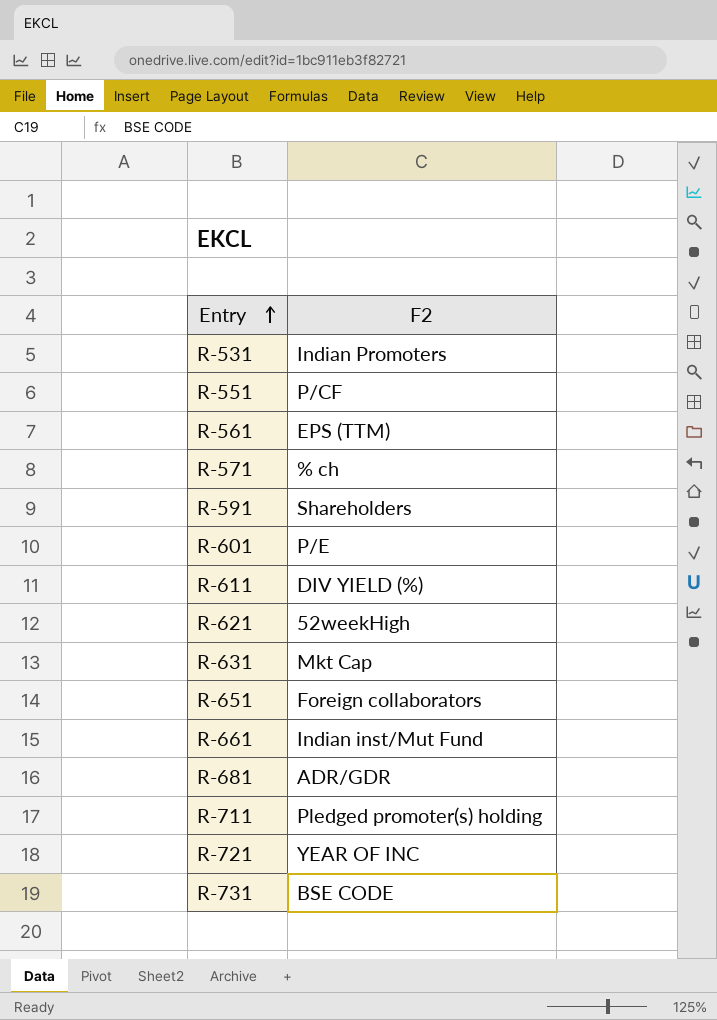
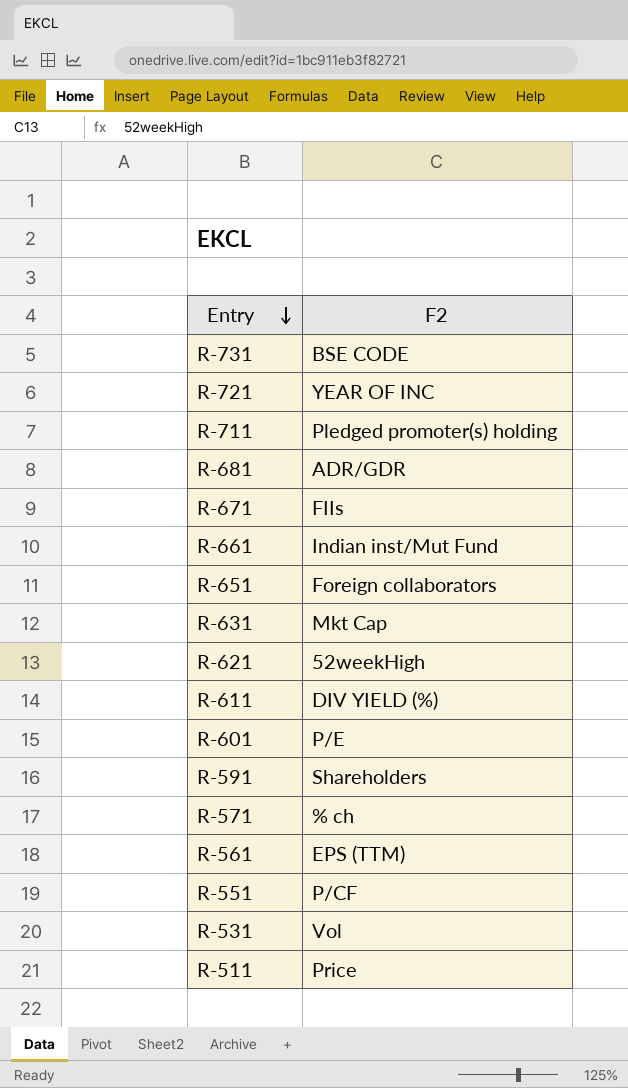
row order: Entry ascending -> Entry descending
row R-671: none -> FIIs
R-531 | F2: Indian Promoters -> Vol
row R-511: none -> Price

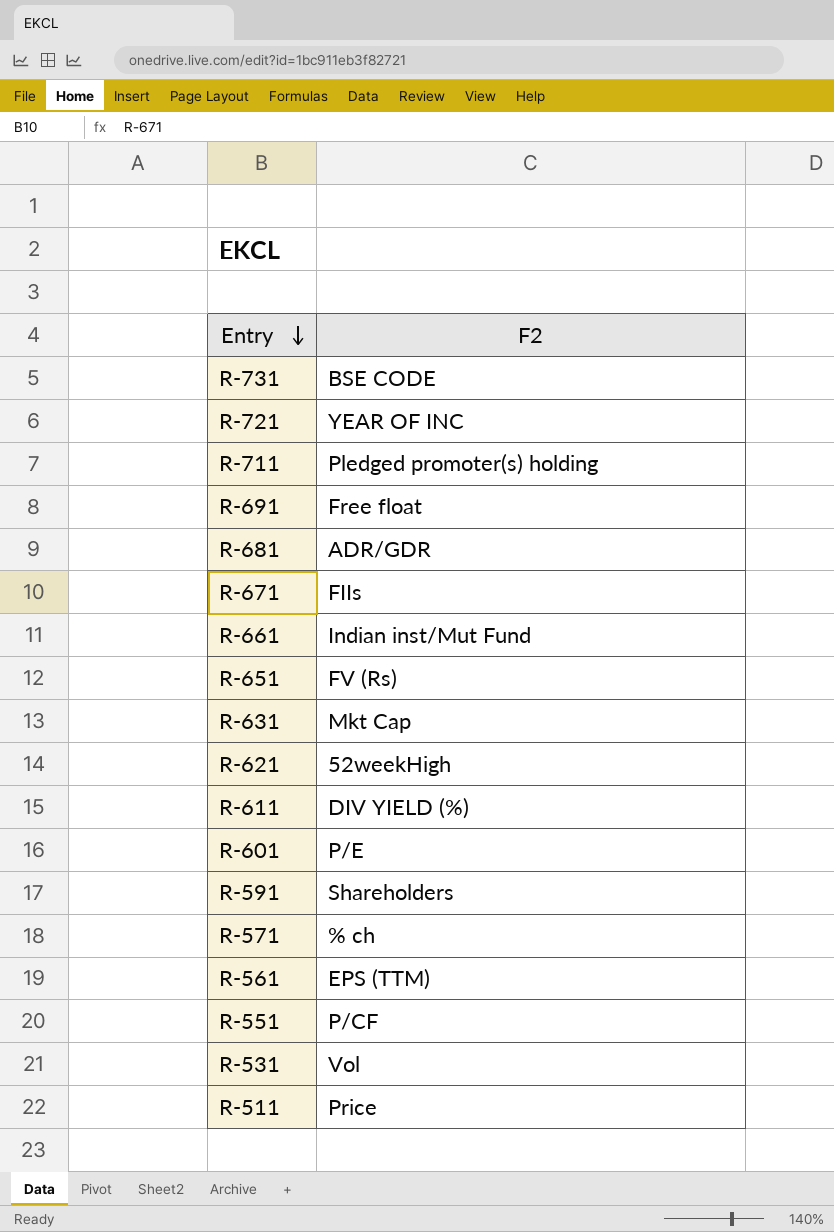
row R-691: none -> Free float
R-651 | F2: Foreign collaborators -> FV (Rs)

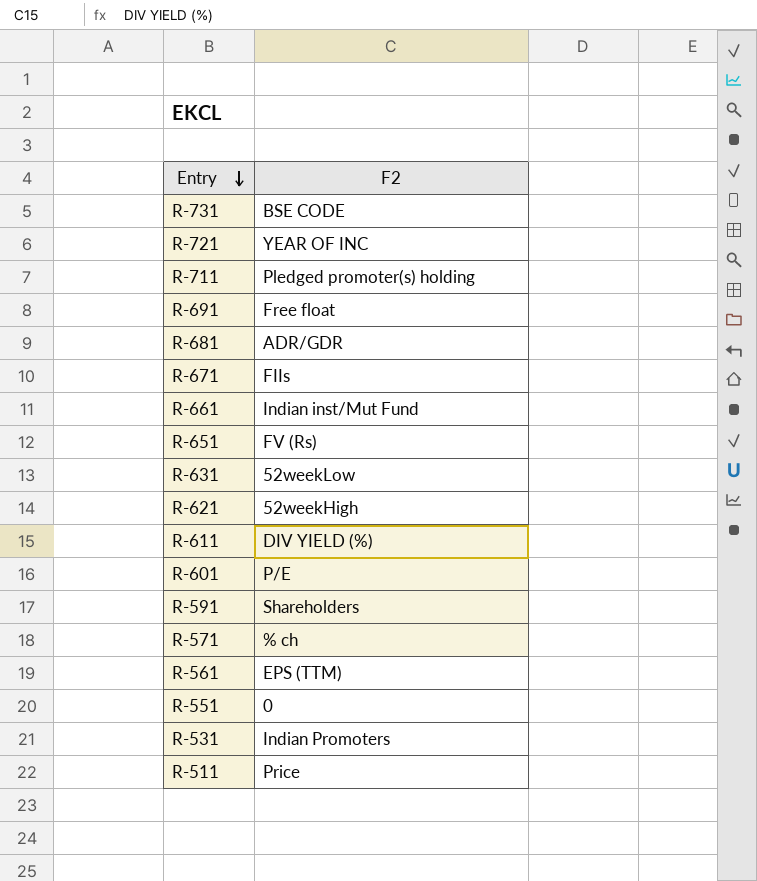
R-631 | F2: Mkt Cap -> 52weekLow
R-551 | F2: P/CF -> 0
R-531 | F2: Vol -> Indian Promoters

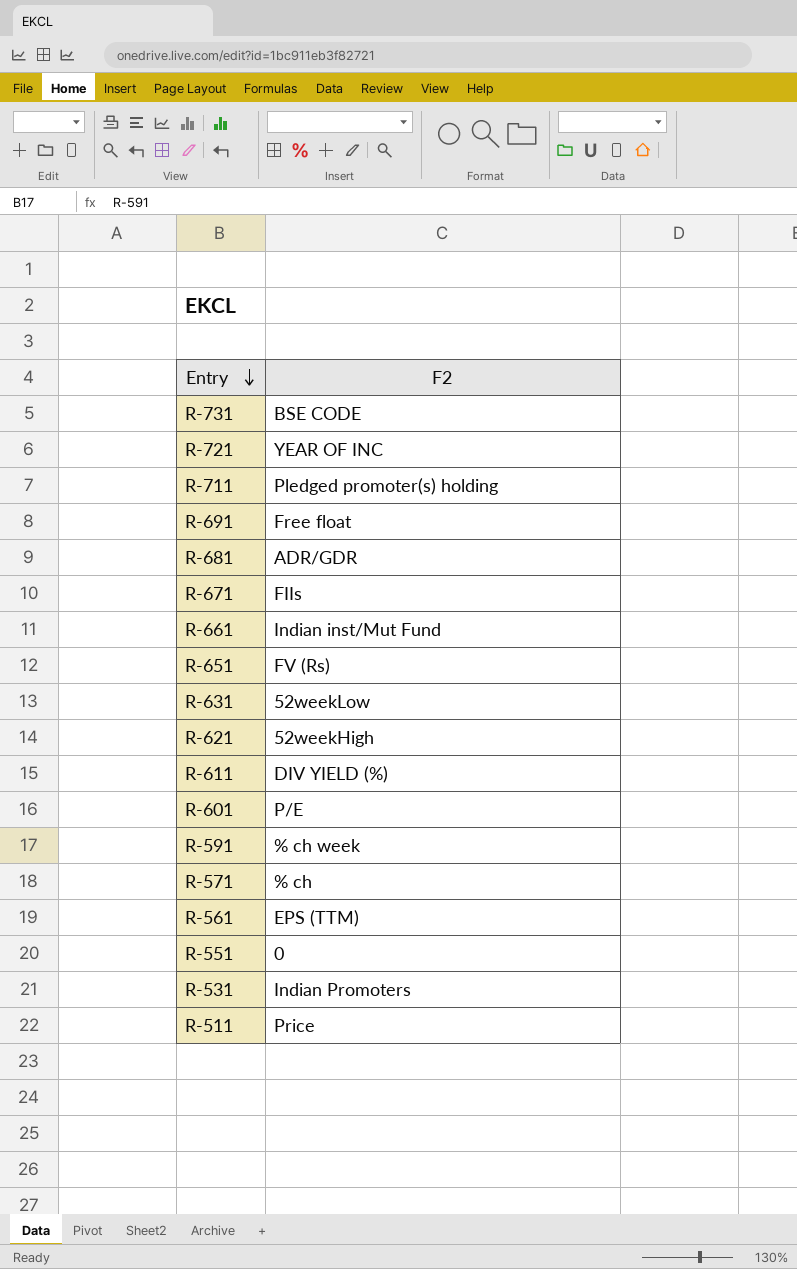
R-591 | F2: Shareholders -> % ch week

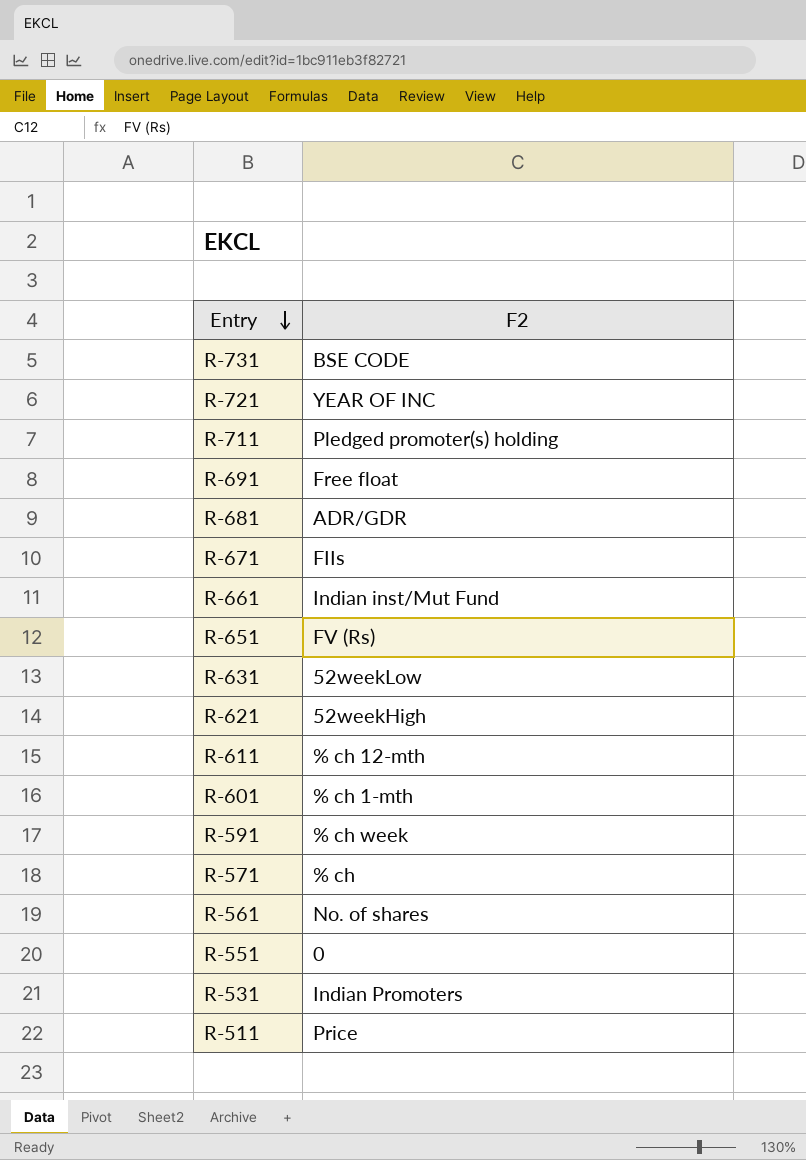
R-611 | F2: DIV YIELD (%) -> % ch 12-mth
R-601 | F2: P/E -> % ch 1-mth
R-561 | F2: EPS (TTM) -> No. of shares

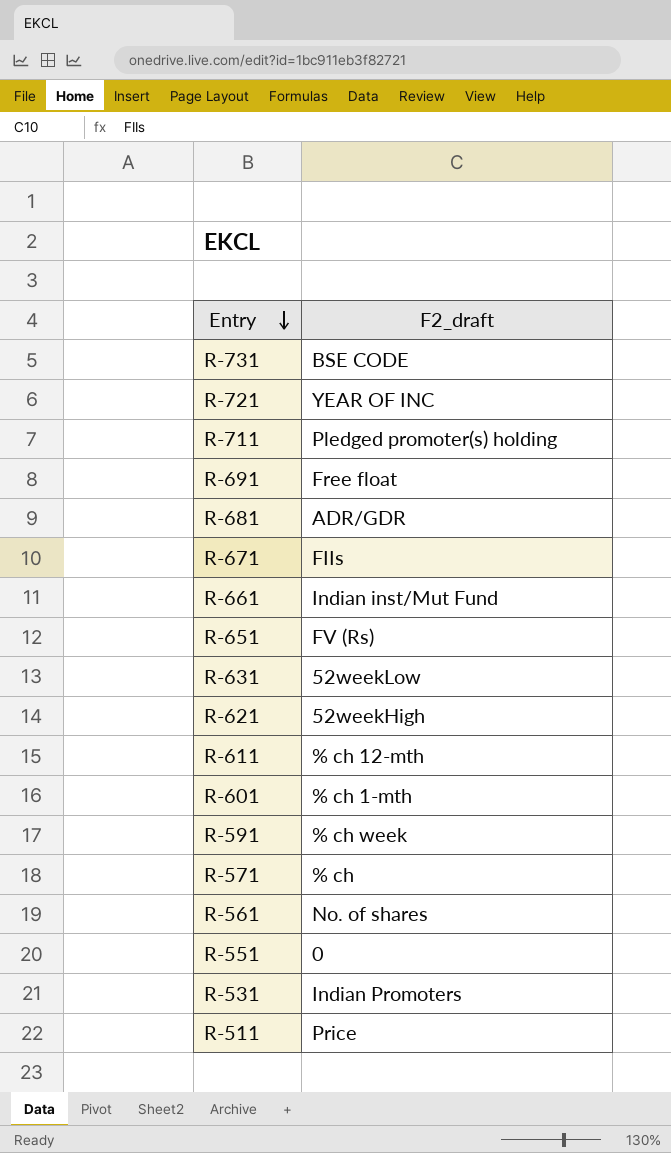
column name: F2 -> F2_draft

